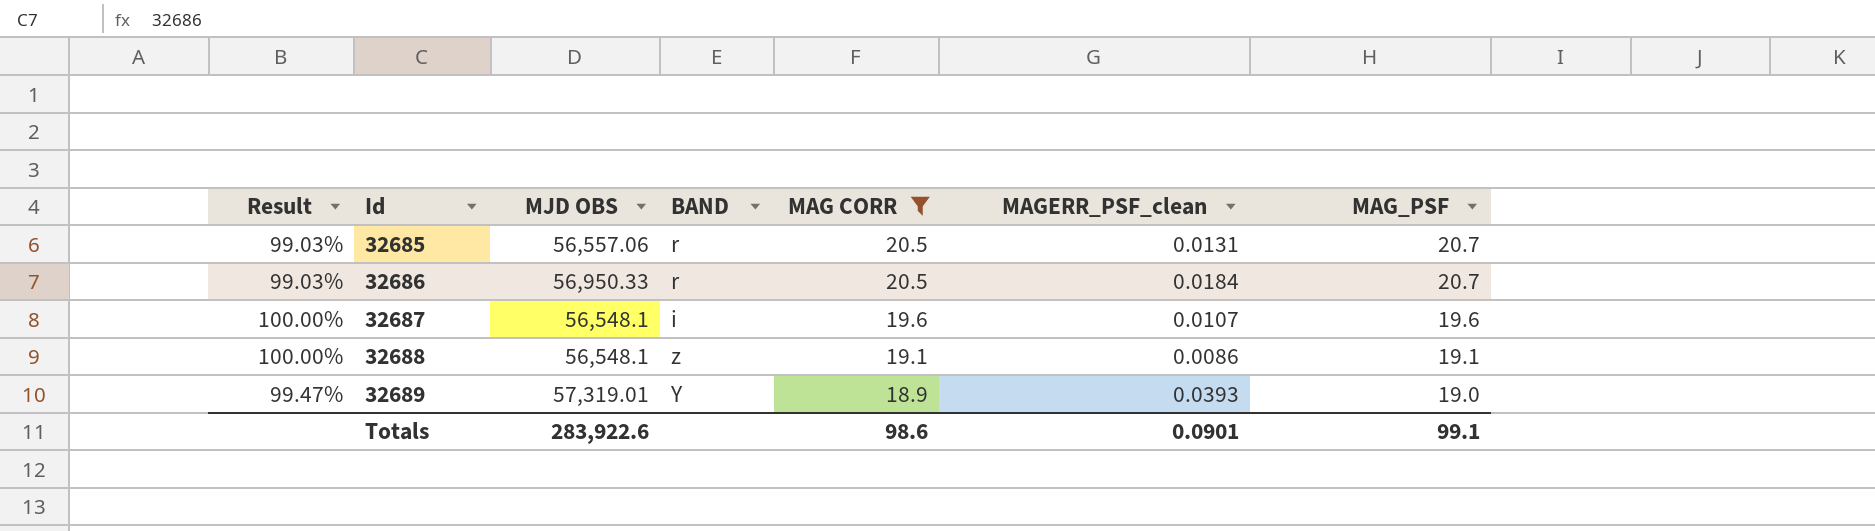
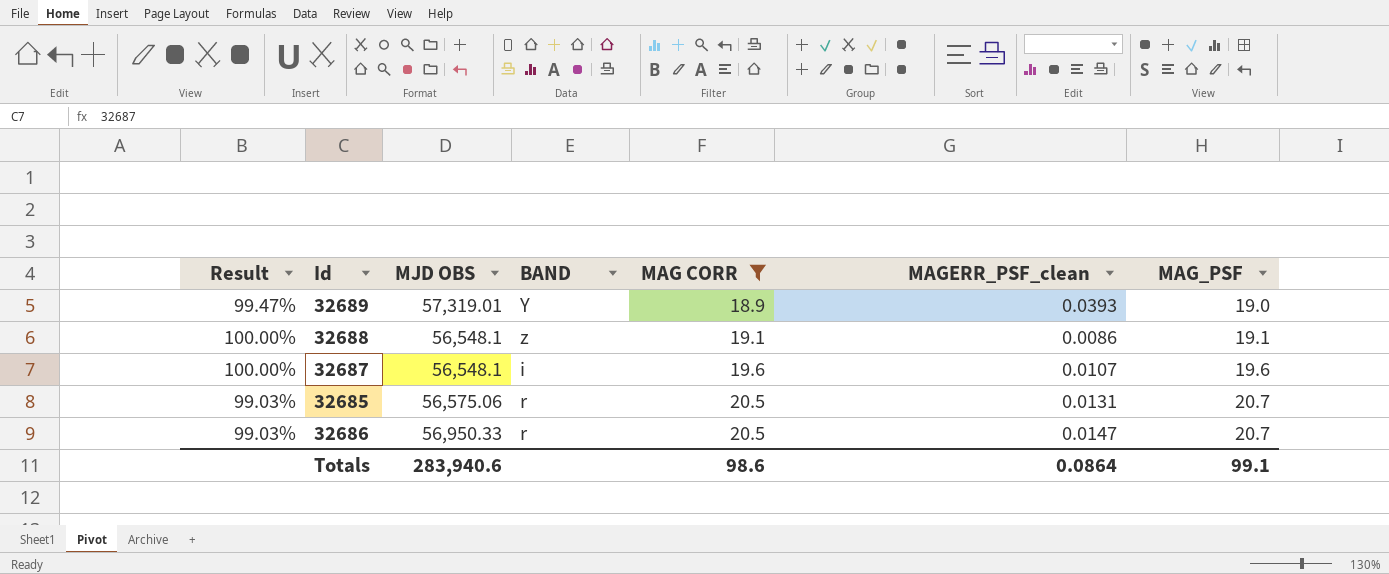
row order: Id ascending -> MAG CORR ascending
32685 | MJD OBS: 56,557.06 -> 56,575.06
32686 | MAGERR_PSF_clean: 0.0184 -> 0.0147
Totals | MJD OBS: 283,922.6 -> 283,940.6
Totals | MAGERR_PSF_clean: 0.0901 -> 0.0864

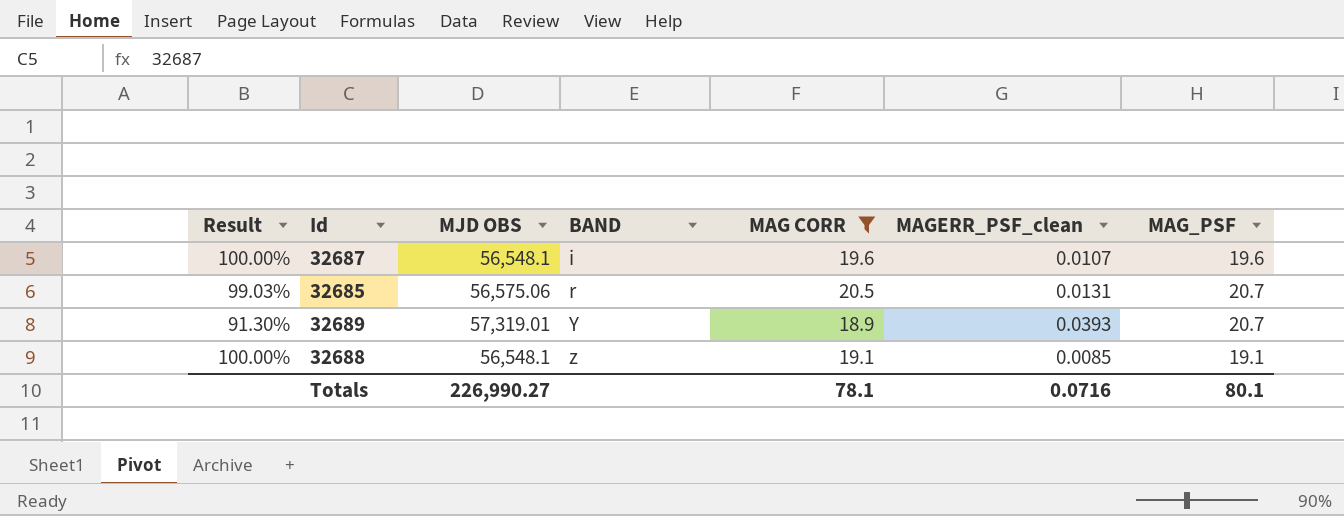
row order: MAG CORR ascending -> BAND ascending
row 32686: 99.03% | 56,950.33 | r | 20.5 | 0.0147 | 20.7 -> none
32689 | Result: 99.47% -> 91.30%
32689 | MAG_PSF: 19.0 -> 20.7
32688 | MAGERR_PSF_clean: 0.0086 -> 0.0085
Totals | MJD OBS: 283,940.6 -> 226,990.27
Totals | MAG CORR: 98.6 -> 78.1
Totals | MAGERR_PSF_clean: 0.0864 -> 0.0716
Totals | MAG_PSF: 99.1 -> 80.1

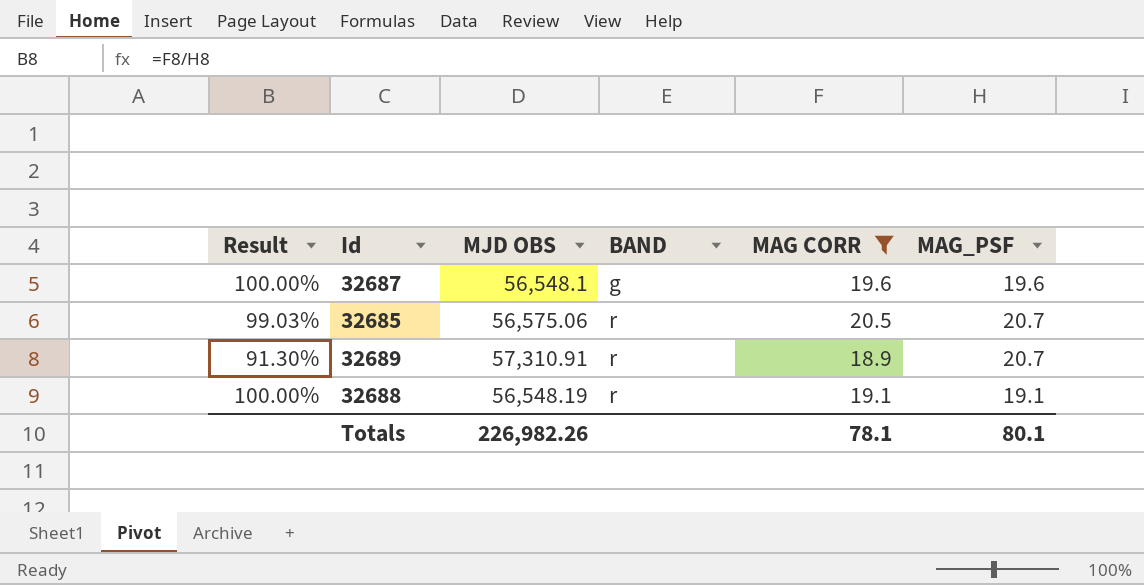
column MAGERR_PSF_clean | position: 6 -> none
32687 | BAND: i -> g
32689 | MJD OBS: 57,319.01 -> 57,310.91
32689 | BAND: Y -> r
32688 | MJD OBS: 56,548.1 -> 56,548.19
32688 | BAND: z -> r
Totals | MJD OBS: 226,990.27 -> 226,982.26

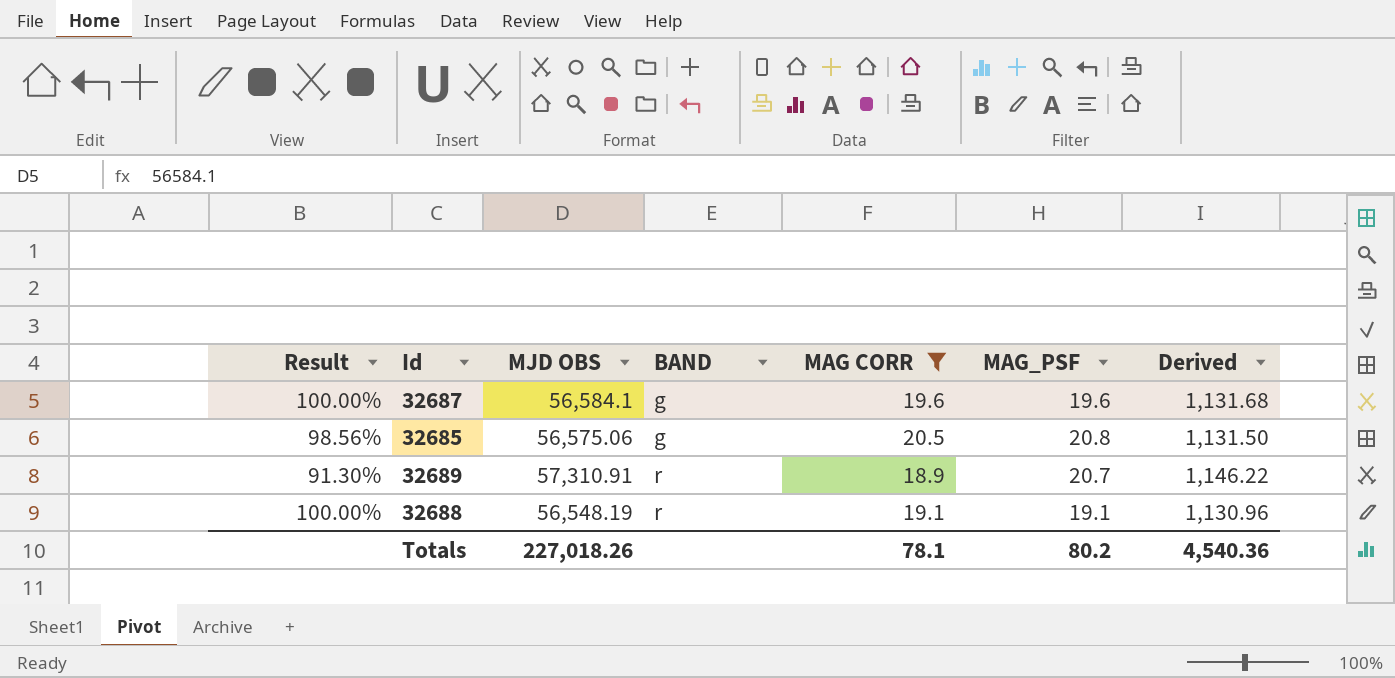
column Derived | formula: none -> [MJD OBS] * 0.02
32687 | MJD OBS: 56,548.1 -> 56,584.1
32685 | Result: 99.03% -> 98.56%
32685 | BAND: r -> g
32685 | MAG_PSF: 20.7 -> 20.8
Totals | MJD OBS: 226,982.26 -> 227,018.26
Totals | MAG_PSF: 80.1 -> 80.2

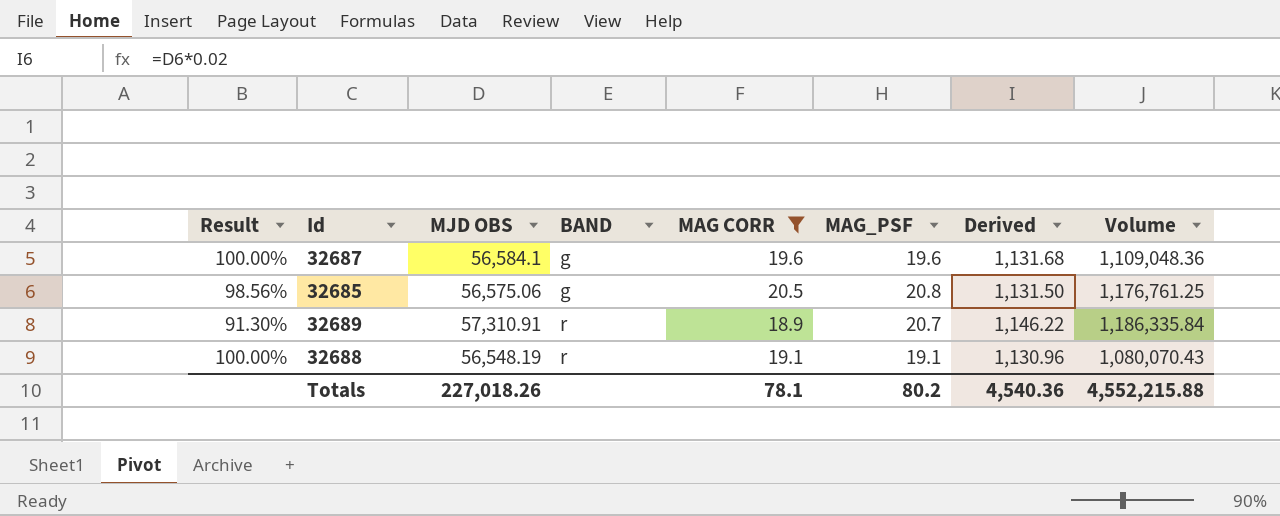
column Volume | formula: none -> [MJD OBS] * [MAG_PSF]

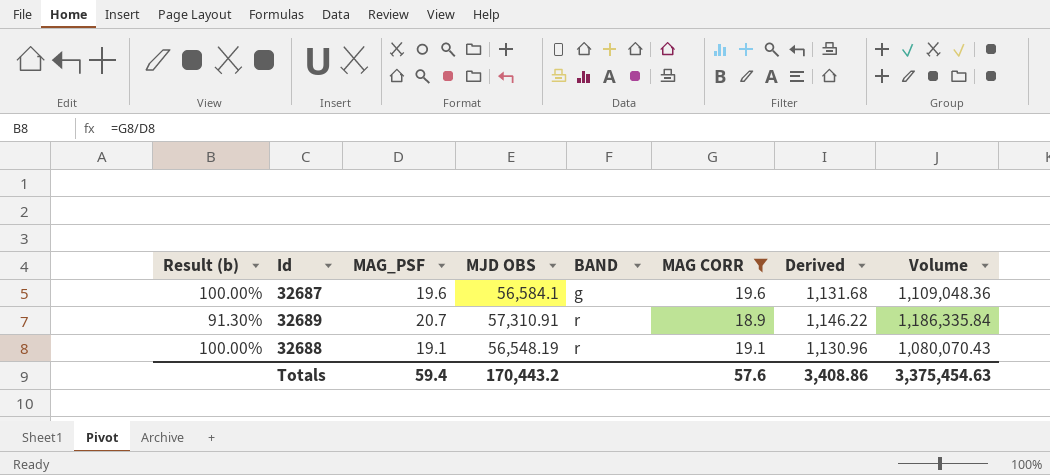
column name: Result -> Result (b)
column MAG_PSF | position: 6 -> 3
row 32685: 98.56% | 56,575.06 | g | 20.5 | 20.8 | 1,131.50 | 1,176,761.25 -> none
Totals | MAG_PSF: 80.2 -> 59.4
Totals | MJD OBS: 227,018.26 -> 170,443.2
Totals | MAG CORR: 78.1 -> 57.6
Totals | Derived: 4,540.36 -> 3,408.86
Totals | Volume: 4,552,215.88 -> 3,375,454.63

